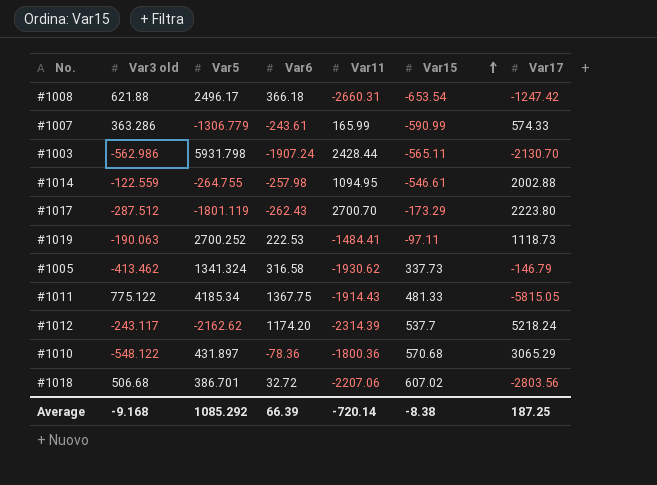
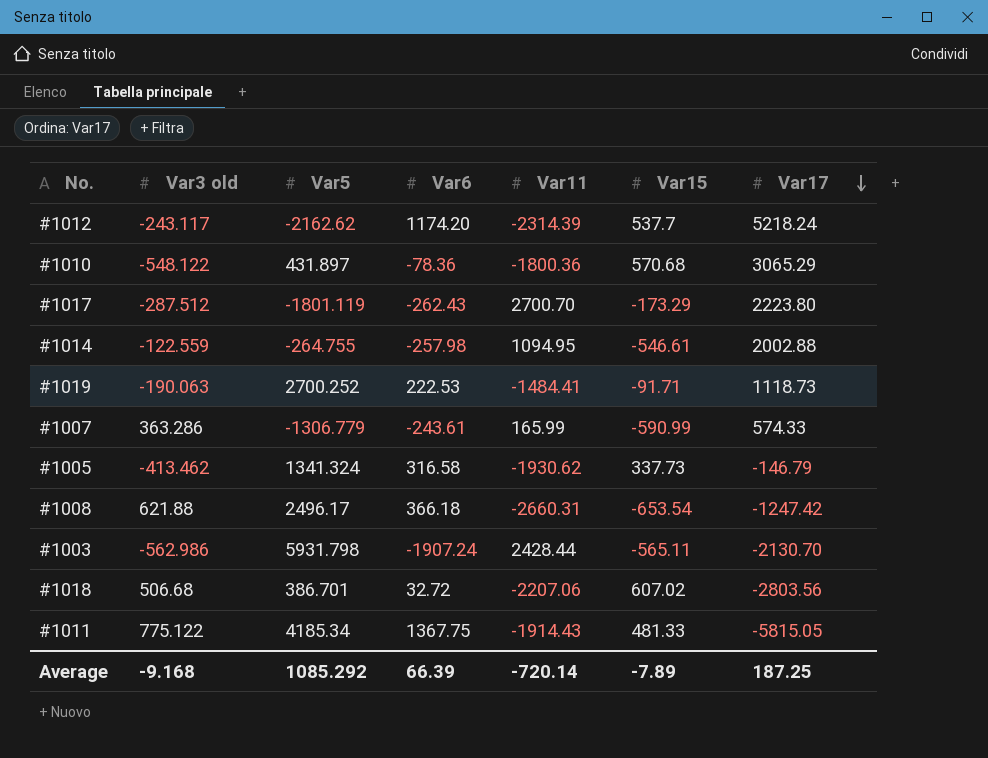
row order: Var15 ascending -> Var17 descending
#1019 | Var15: -97.11 -> -91.71
Average | Var15: -8.38 -> -7.89

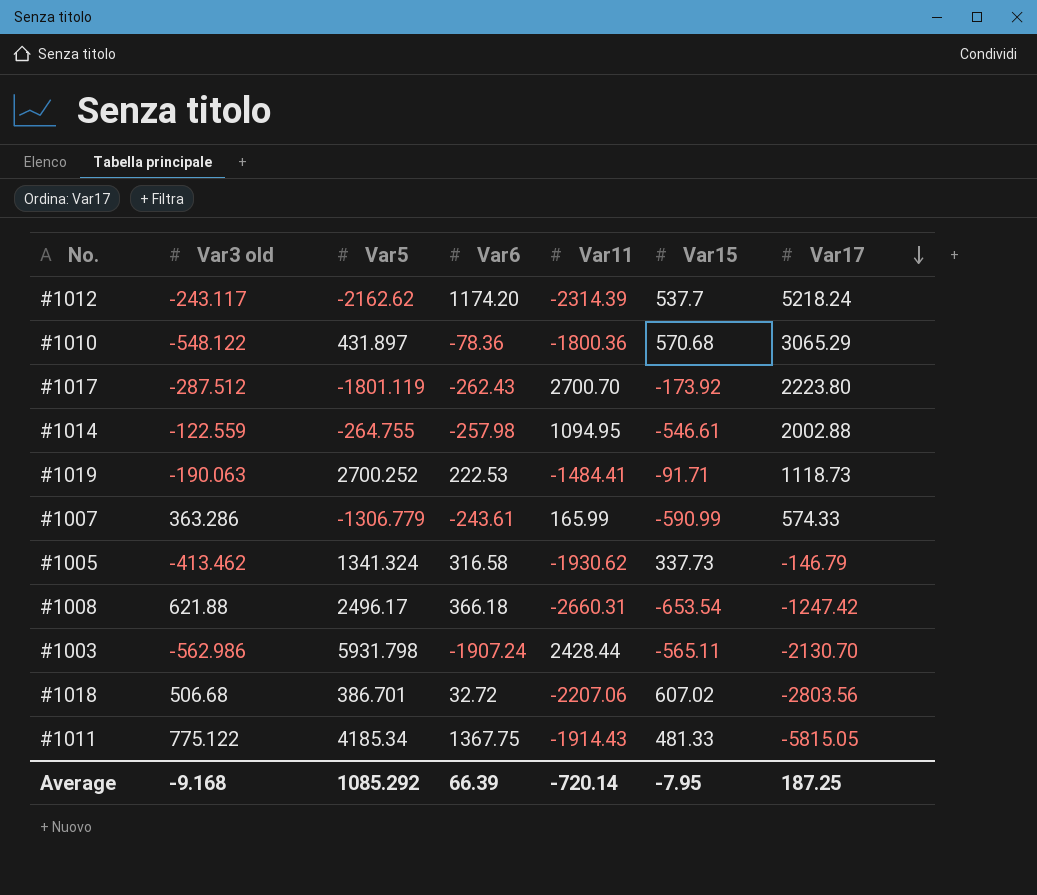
#1017 | Var15: -173.29 -> -173.92
Average | Var15: -7.89 -> -7.95

